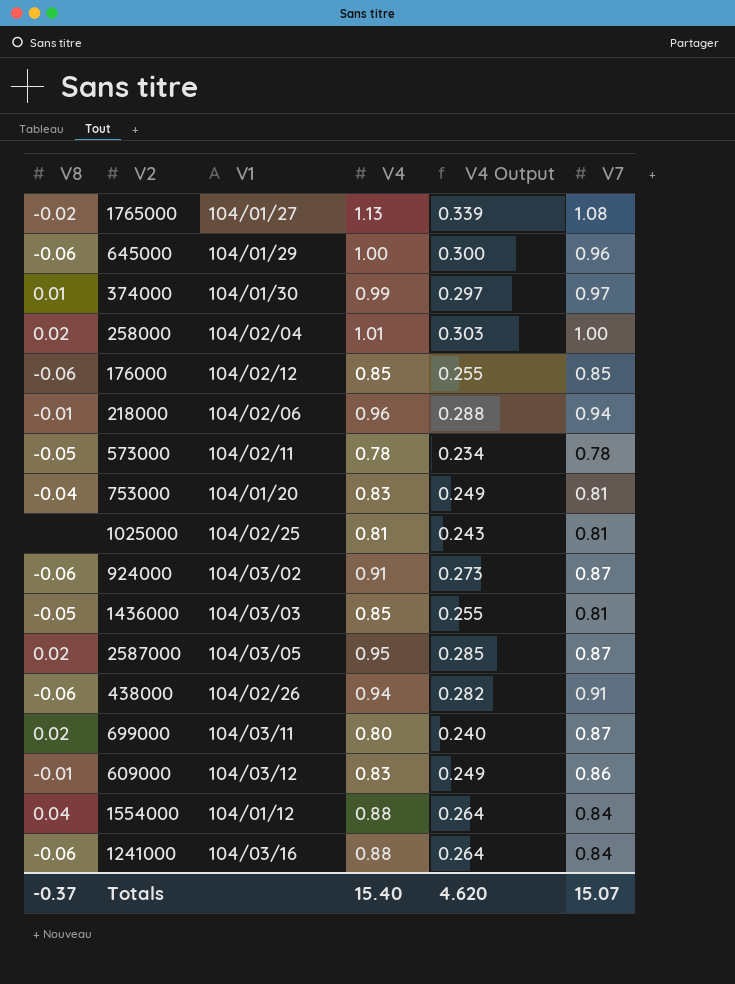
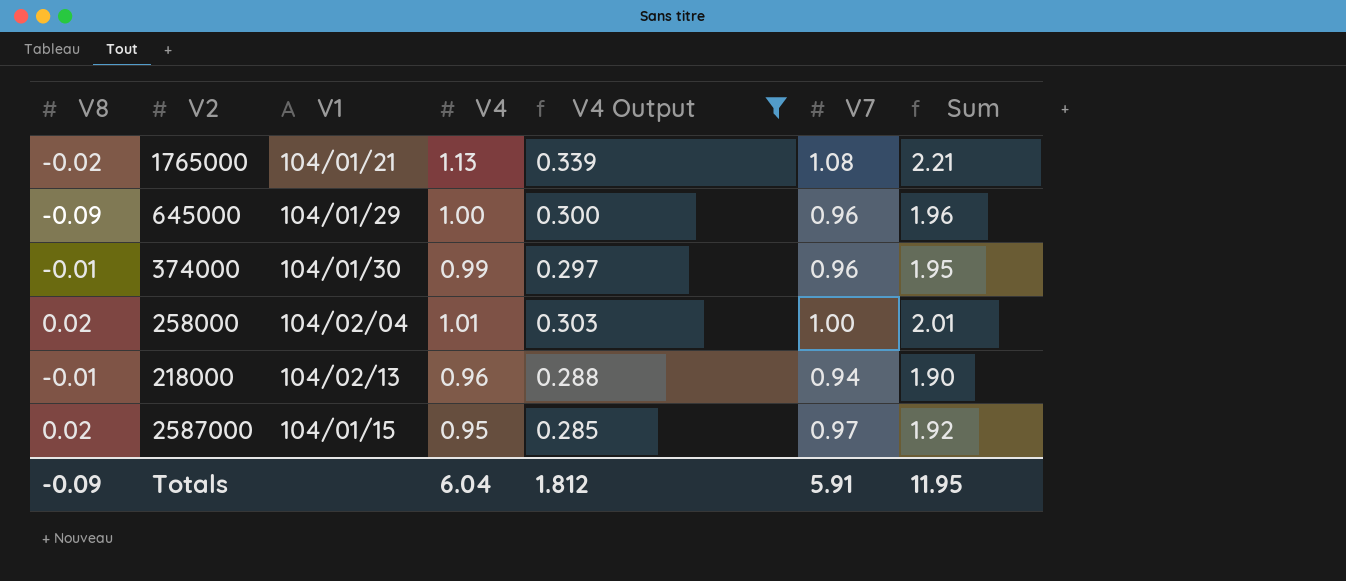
filter: none -> V4 Output >= 0.285
column Sum | formula: none -> [V4] + [V7]
1765000 | V1: 104/01/27 -> 104/01/21
645000 | V8: -0.06 -> -0.09
374000 | V8: 0.01 -> -0.01
374000 | V7: 0.97 -> 0.96
218000 | V1: 104/02/06 -> 104/02/13
2587000 | V1: 104/03/05 -> 104/01/15
2587000 | V7: 0.87 -> 0.97
Totals | V8: -0.37 -> -0.09
Totals | V4: 15.40 -> 6.04
Totals | V4 Output: 4.620 -> 1.812
Totals | V7: 15.07 -> 5.91

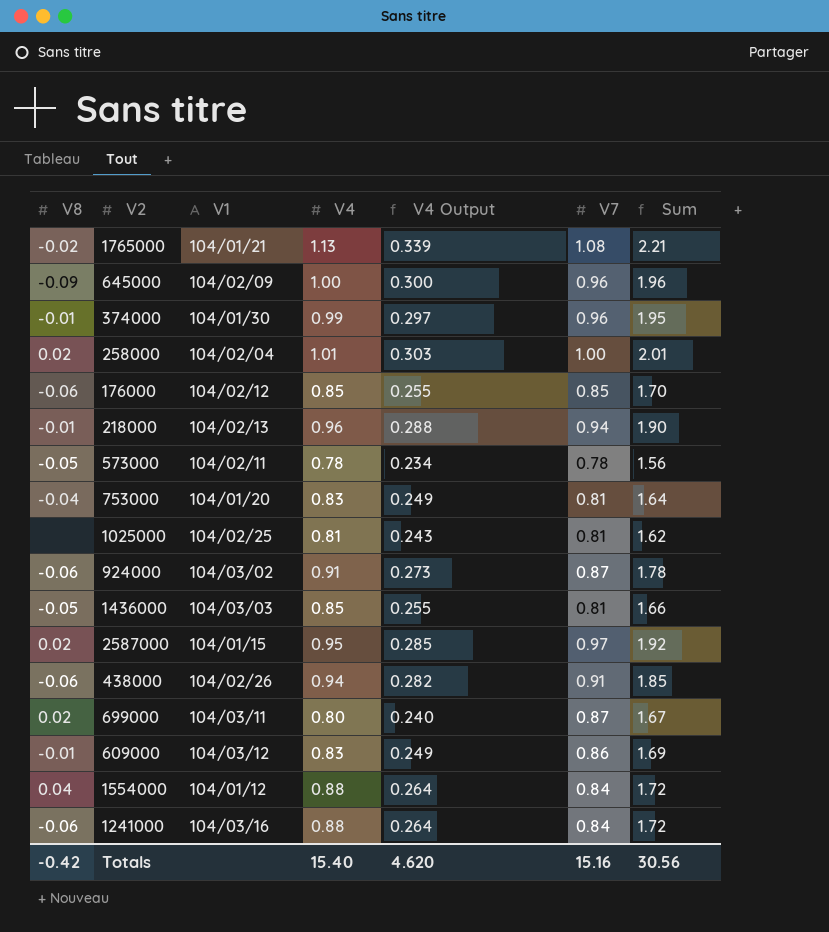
filter: V4 Output >= 0.285 -> none
645000 | V1: 104/01/29 -> 104/02/09
Totals | V8: -0.09 -> -0.42
Totals | V4: 6.04 -> 15.40
Totals | V4 Output: 1.812 -> 4.620
Totals | V7: 5.91 -> 15.16
Totals | Sum: 11.95 -> 30.56

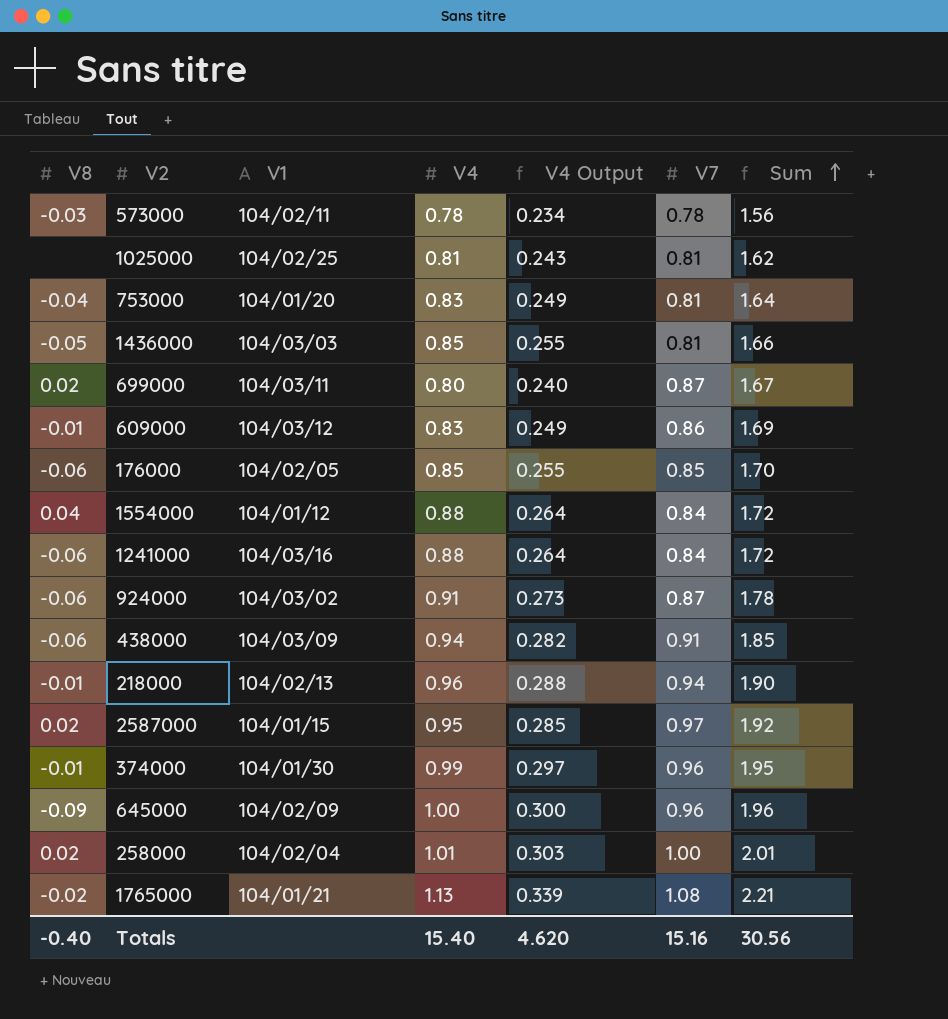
row order: none -> Sum ascending
573000 | V8: -0.05 -> -0.03
176000 | V1: 104/02/12 -> 104/02/05
438000 | V1: 104/02/26 -> 104/03/09
Totals | V8: -0.42 -> -0.40

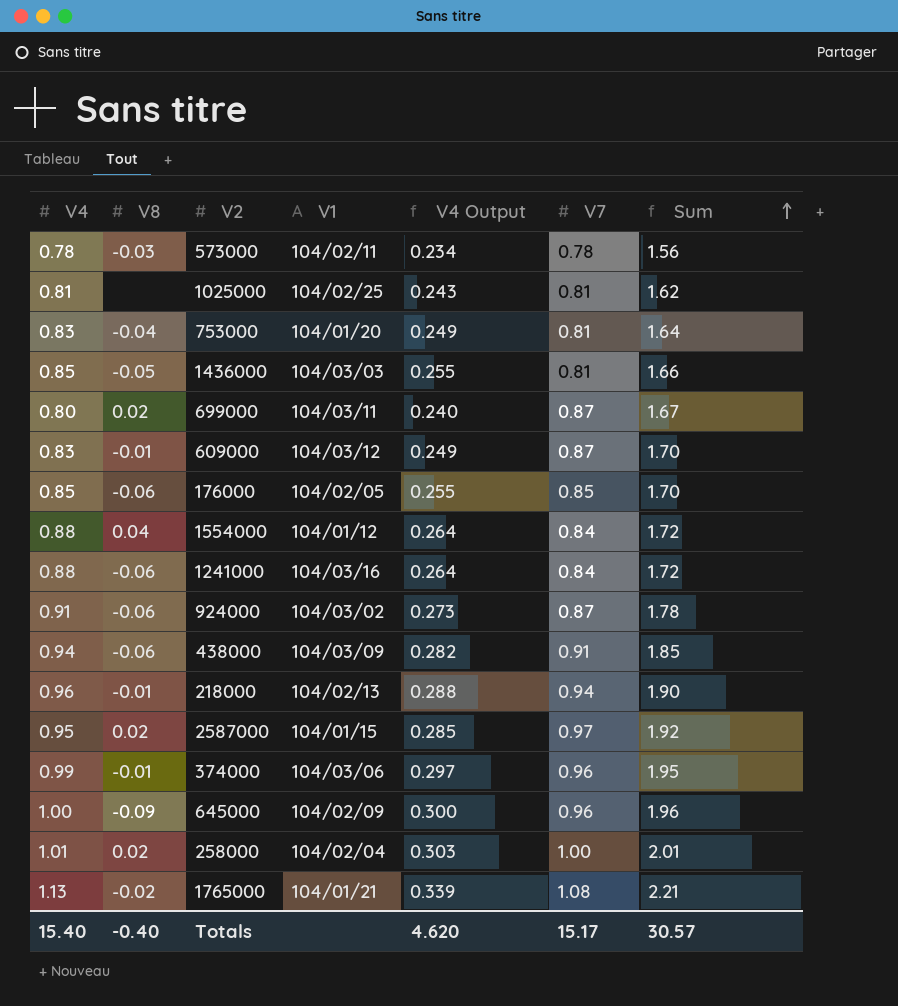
column V4 | position: 4 -> 1
609000 | V7: 0.86 -> 0.87
609000 | Sum: 1.69 -> 1.70
374000 | V1: 104/01/30 -> 104/03/06
Totals | V7: 15.16 -> 15.17
Totals | Sum: 30.56 -> 30.57

